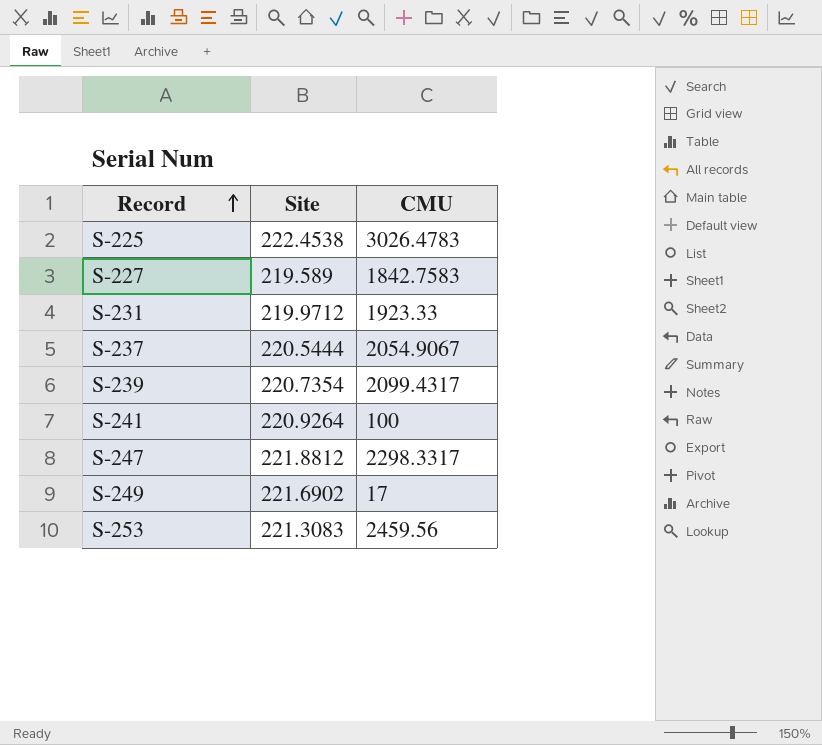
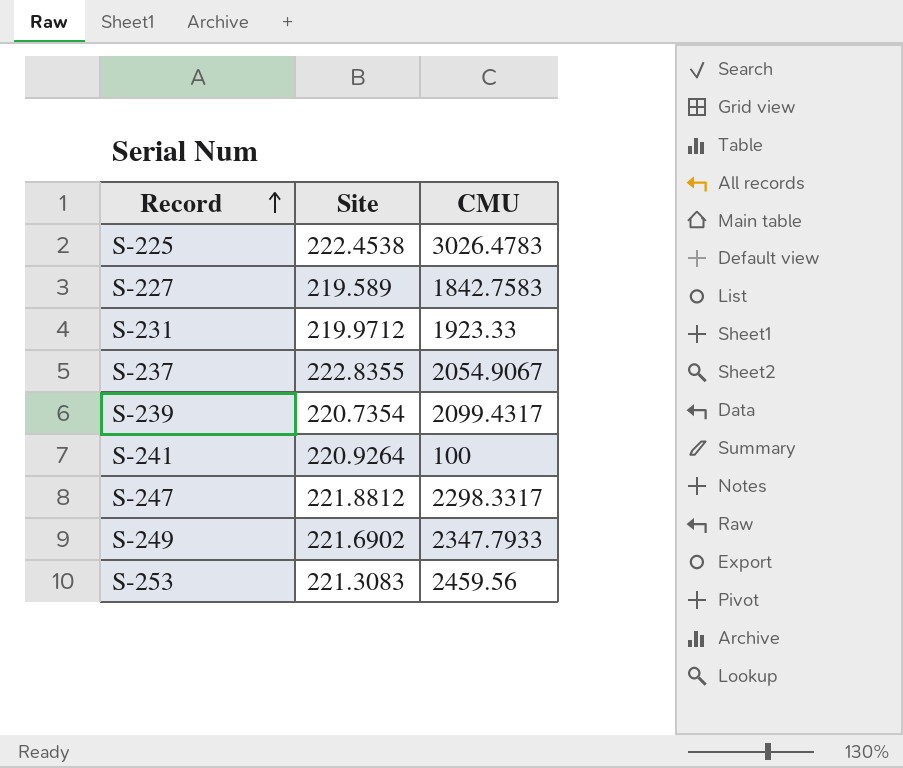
S-237 | Site: 220.5444 -> 222.8355
S-249 | CMU: 17 -> 2347.7933

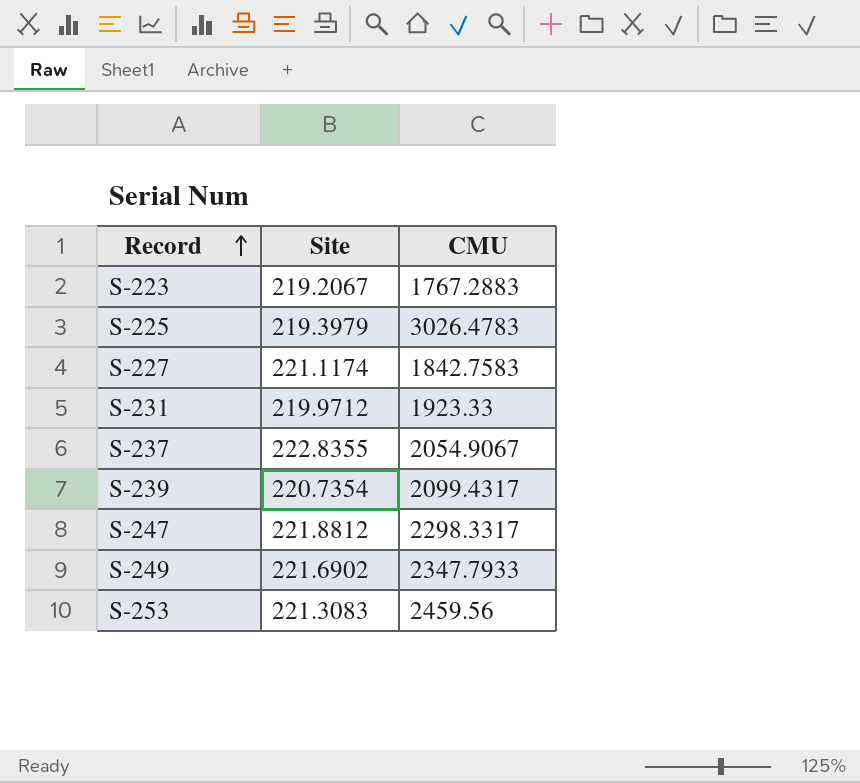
row S-241: 220.9264 | 100 -> none
row S-223: none -> 219.2067 | 1767.2883
S-225 | Site: 222.4538 -> 219.3979
S-227 | Site: 219.589 -> 221.1174

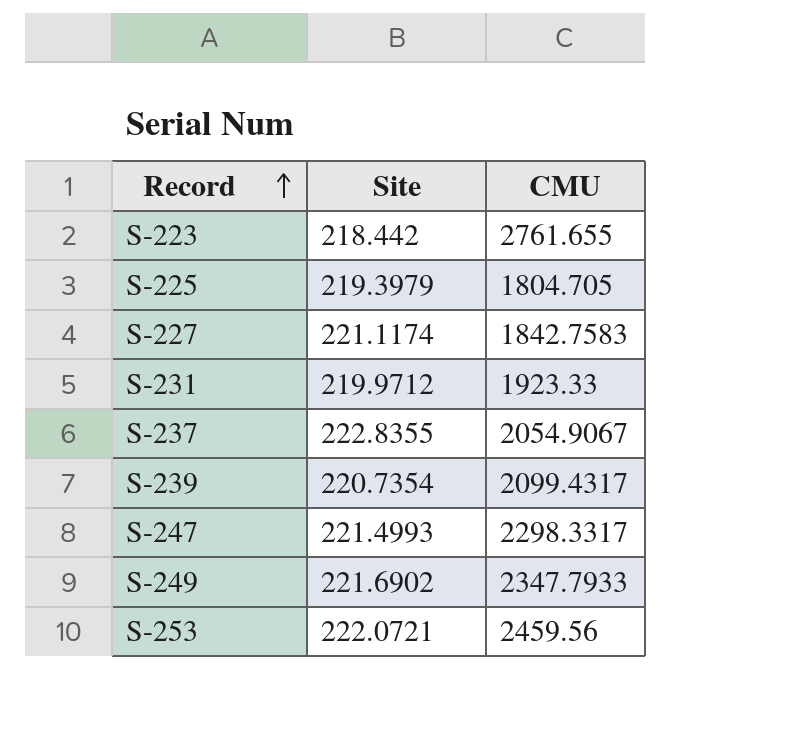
S-223 | Site: 219.2067 -> 218.442
S-223 | CMU: 1767.2883 -> 2761.655
S-225 | CMU: 3026.4783 -> 1804.705
S-247 | Site: 221.8812 -> 221.4993
S-253 | Site: 221.3083 -> 222.0721

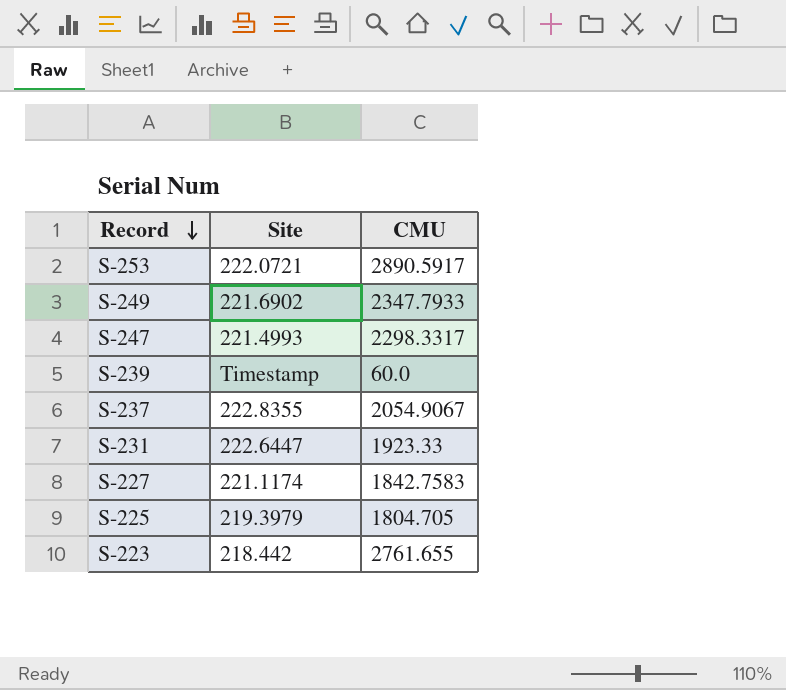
row order: Record ascending -> Record descending
S-253 | CMU: 2459.56 -> 2890.5917
S-239 | Site: 220.7354 -> Timestamp
S-239 | CMU: 2099.4317 -> 60.0
S-231 | Site: 219.9712 -> 222.6447

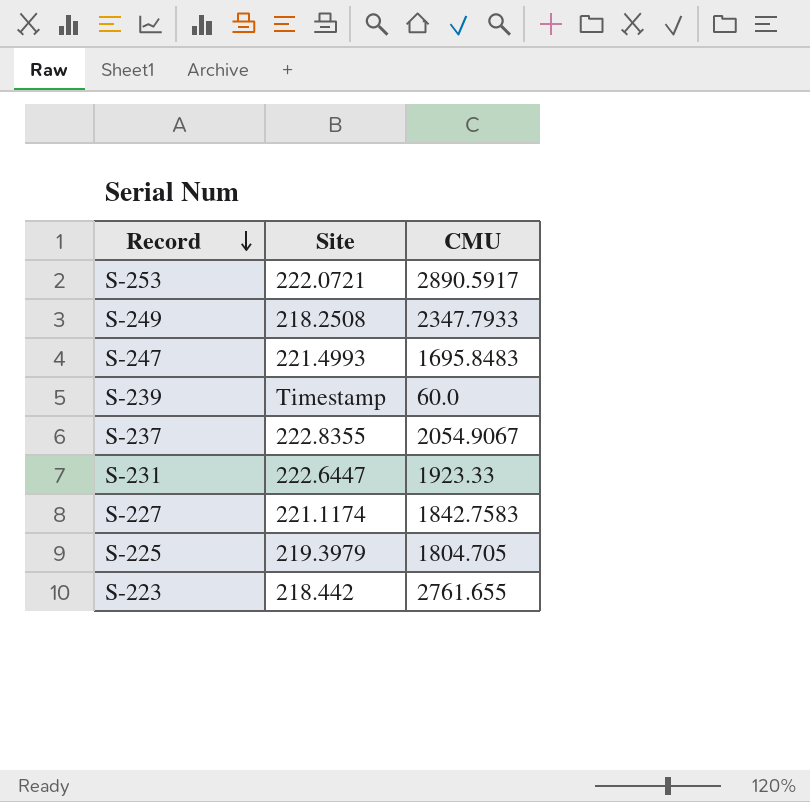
S-249 | Site: 221.6902 -> 218.2508
S-247 | CMU: 2298.3317 -> 1695.8483

